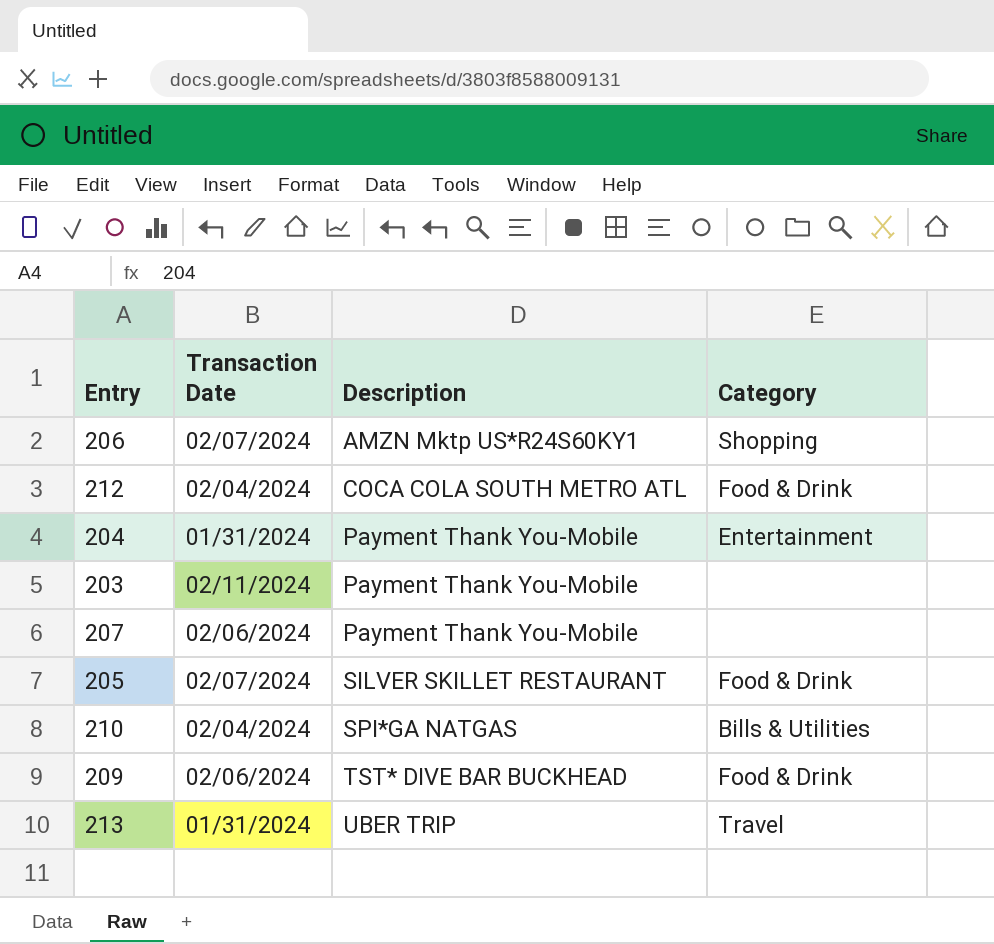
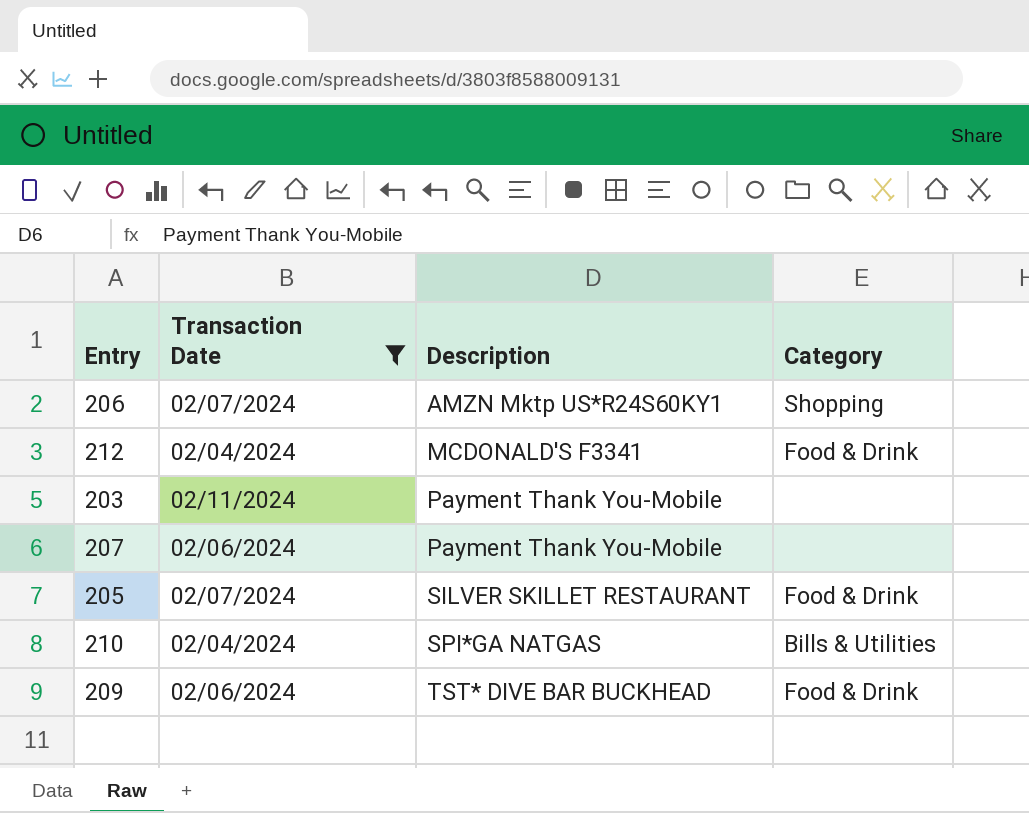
filter: none -> Transaction Date != 01/31/2024
212 | Description: COCA COLA SOUTH METRO ATL -> MCDONALD'S F3341

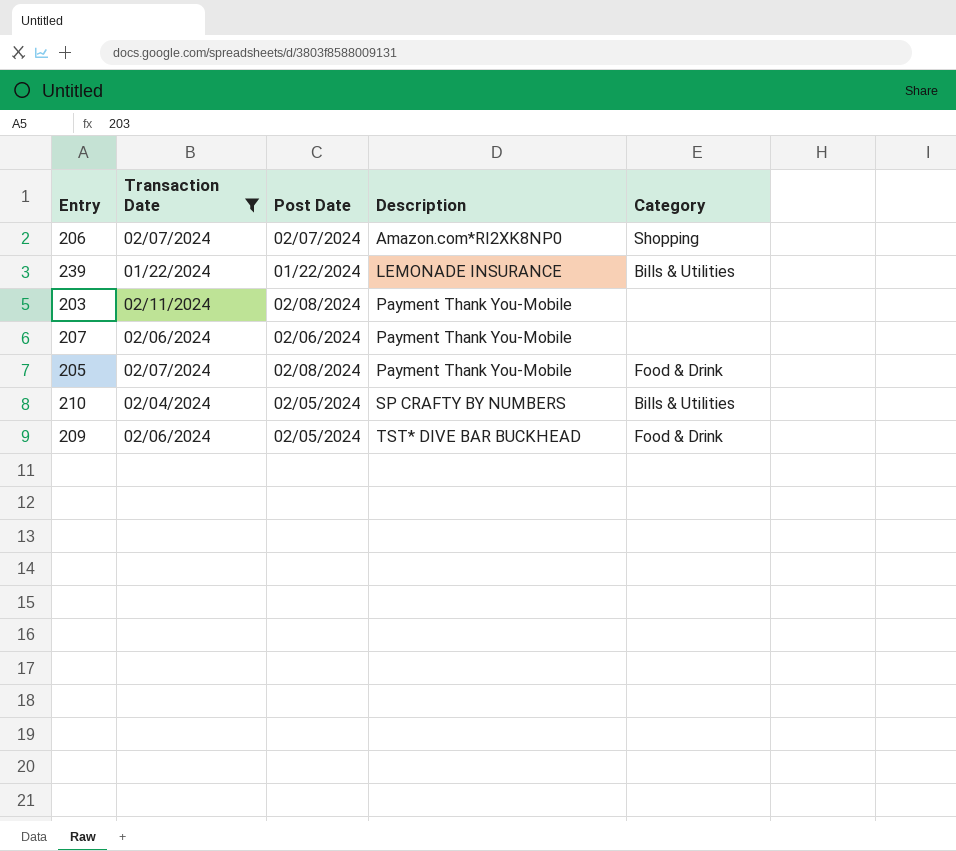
column Post Date | position: none -> 3
row 212: 02/04/2024 | MCDONALD'S F3341 | Food & Drink -> none
206 | Description: AMZN Mktp US*R24S60KY1 -> Amazon.com*RI2XK8NP0
row 239: none -> 01/22/2024 | 01/22/2024 | LEMONADE INSURANCE | Bills & Utilities
205 | Description: SILVER SKILLET RESTAURANT -> Payment Thank You-Mobile
210 | Description: SPI*GA NATGAS -> SP CRAFTY BY NUMBERS

